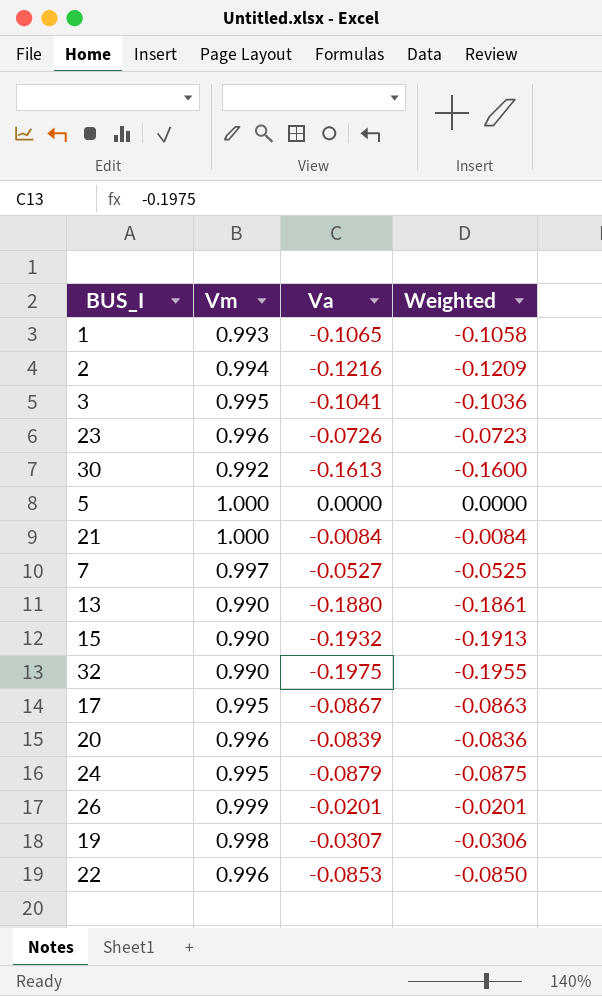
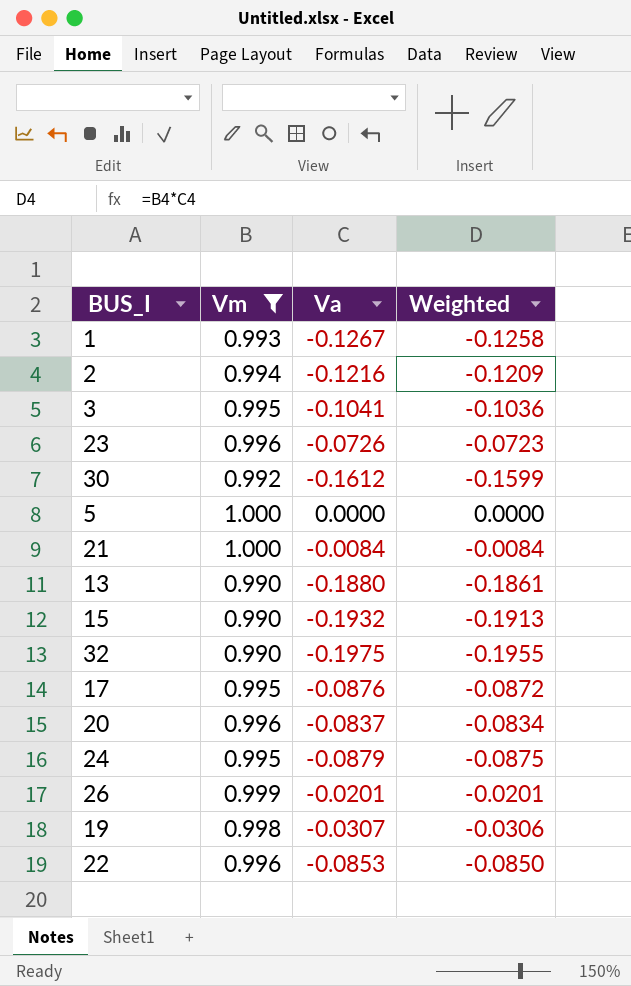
filter: none -> Vm != 0.997
1 | Va: -0.1065 -> -0.1267
1 | Weighted: -0.1058 -> -0.1258
30 | Va: -0.1613 -> -0.1612
30 | Weighted: -0.1600 -> -0.1599
17 | Va: -0.0867 -> -0.0876
17 | Weighted: -0.0863 -> -0.0872
20 | Va: -0.0839 -> -0.0837
20 | Weighted: -0.0836 -> -0.0834

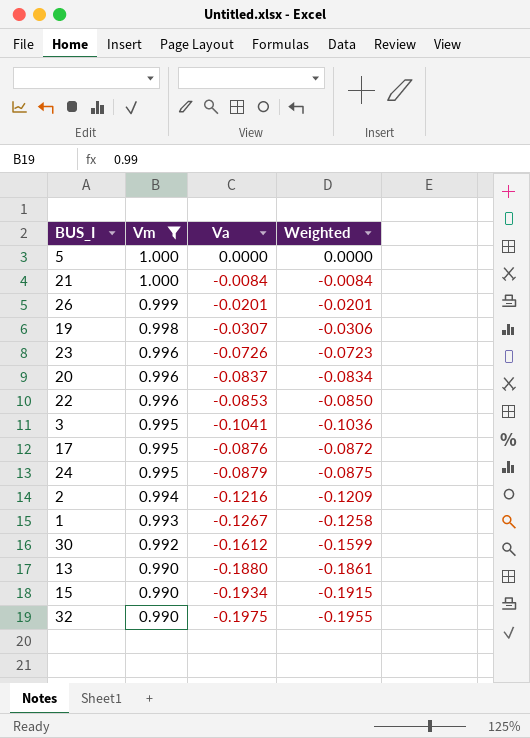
row order: none -> Vm descending
15 | Va: -0.1932 -> -0.1934
15 | Weighted: -0.1913 -> -0.1915

